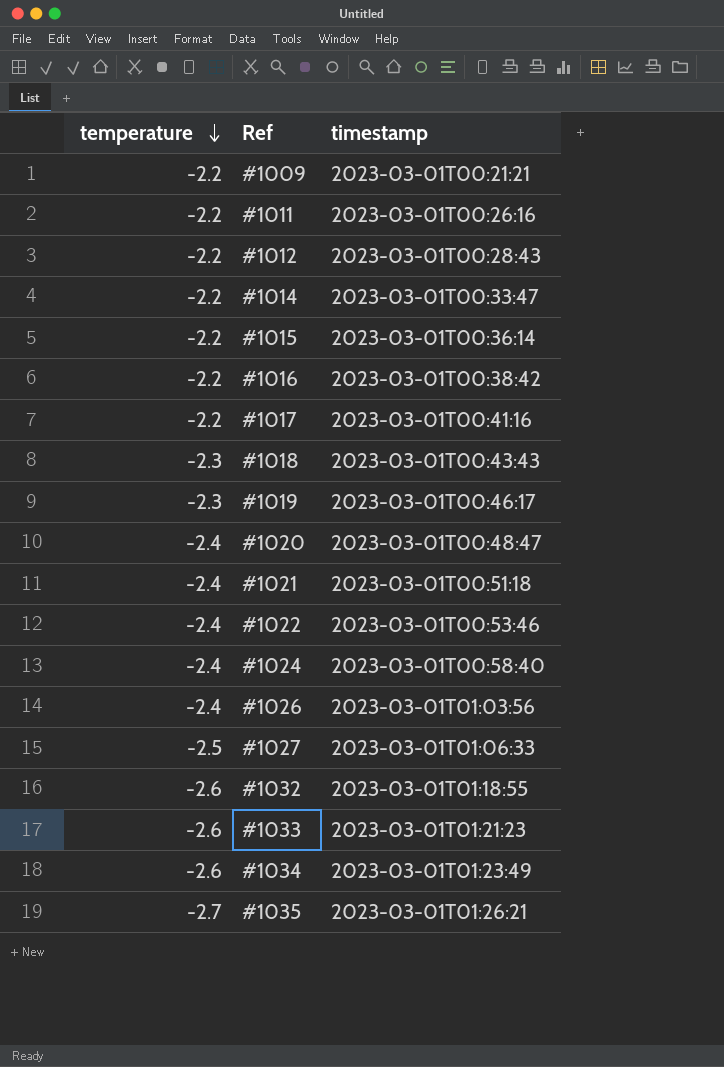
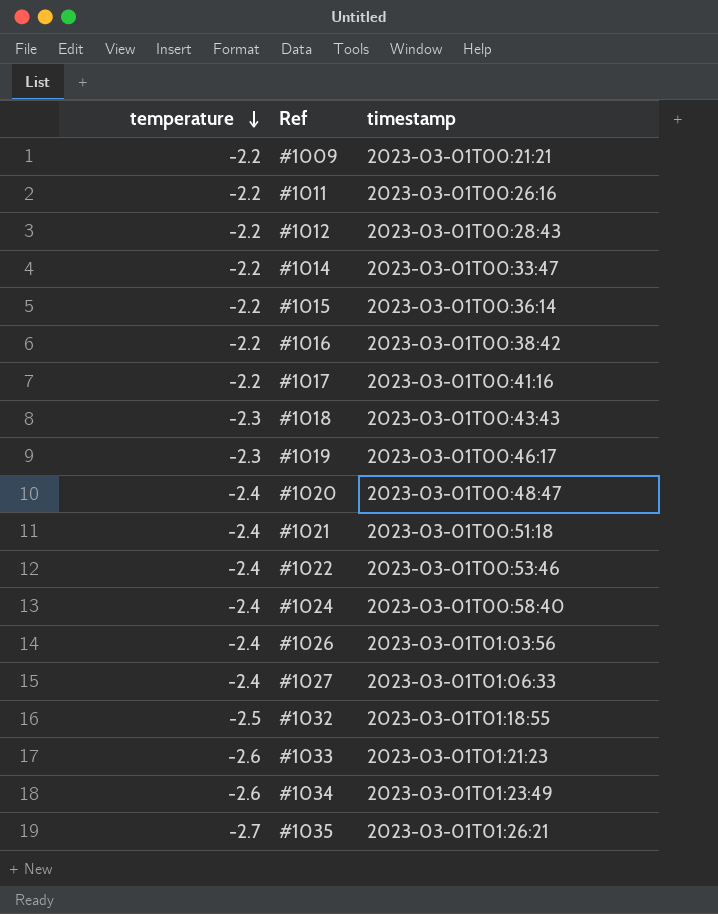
#1027 | temperature: -2.5 -> -2.4
#1032 | temperature: -2.6 -> -2.5

